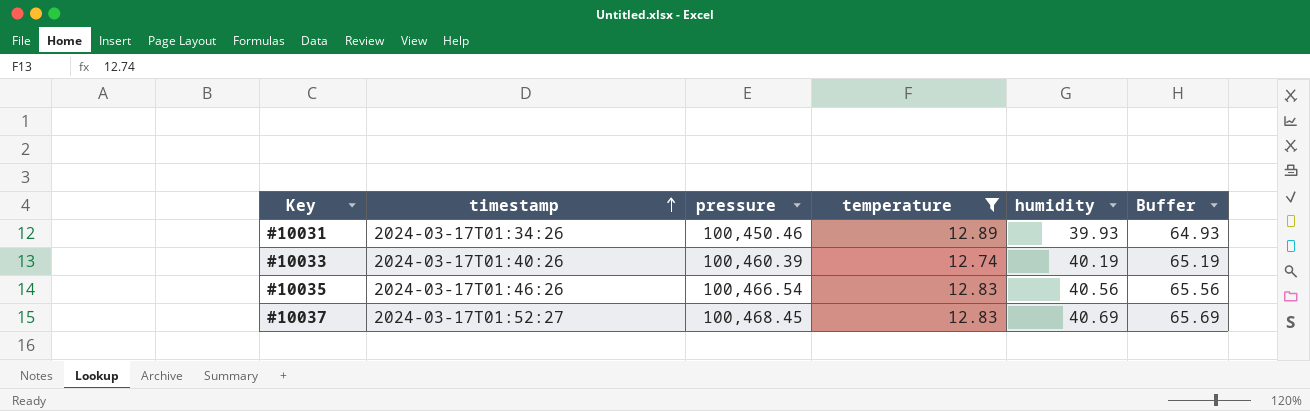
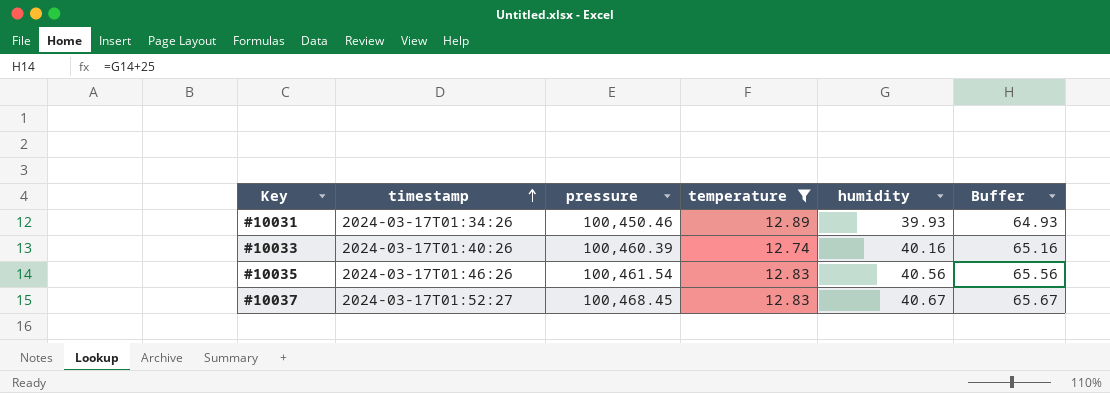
#10033 | humidity: 40.19 -> 40.16
#10033 | Buffer: 65.19 -> 65.16
#10035 | pressure: 100,466.54 -> 100,461.54
#10037 | humidity: 40.69 -> 40.67
#10037 | Buffer: 65.69 -> 65.67

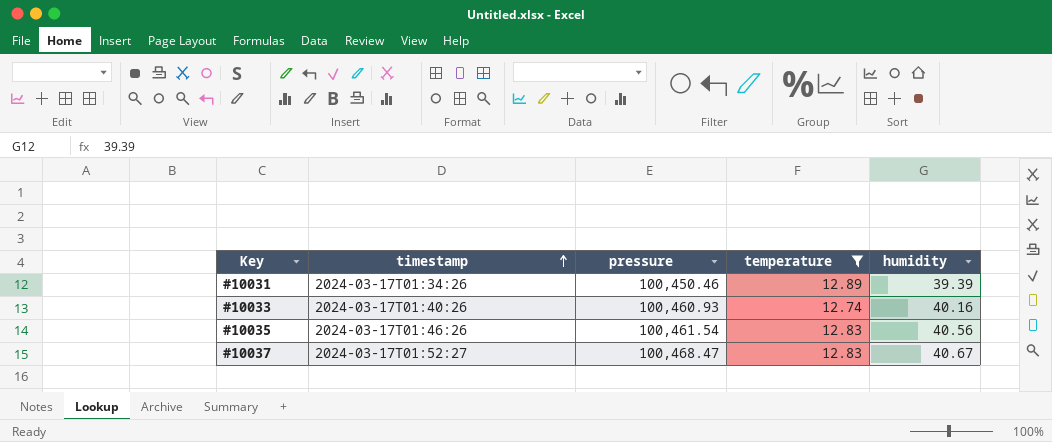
column Buffer | formula: [humidity] + 25 -> none
#10031 | humidity: 39.93 -> 39.39
#10033 | pressure: 100,460.39 -> 100,460.93
#10037 | pressure: 100,468.45 -> 100,468.47

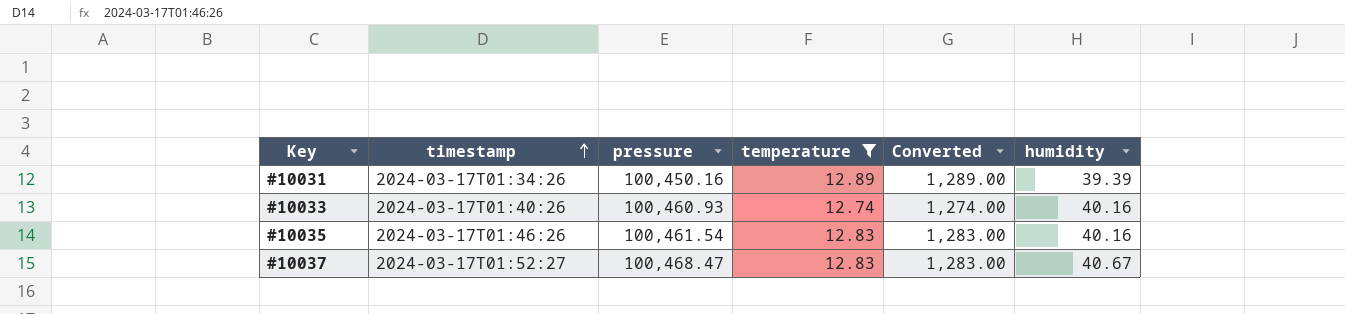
column Converted | formula: none -> [temperature] * 100
#10031 | pressure: 100,450.46 -> 100,450.16
#10035 | humidity: 40.56 -> 40.16

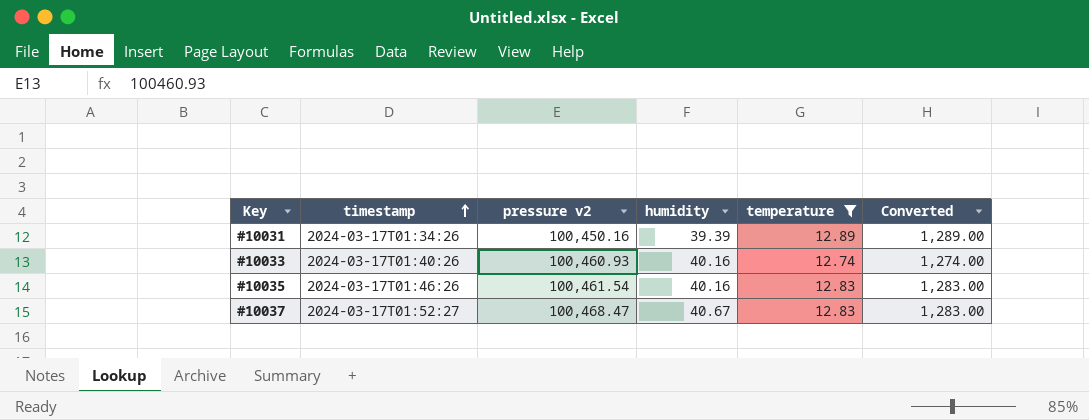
column name: pressure -> pressure v2
column humidity | position: 6 -> 4

